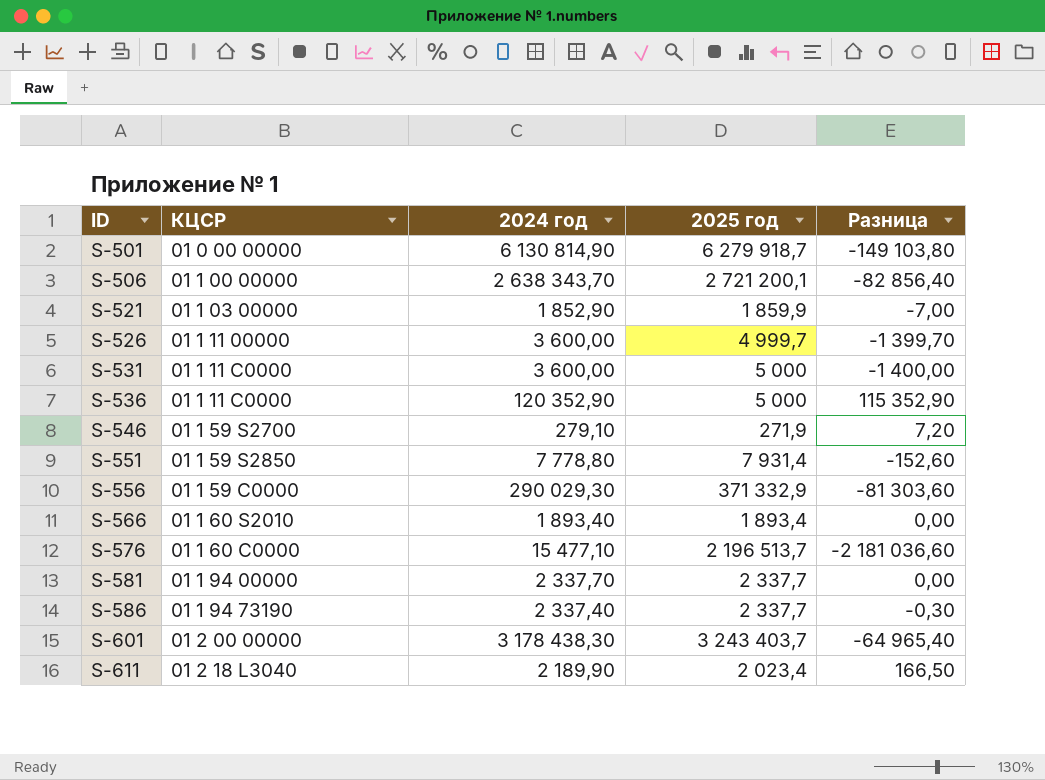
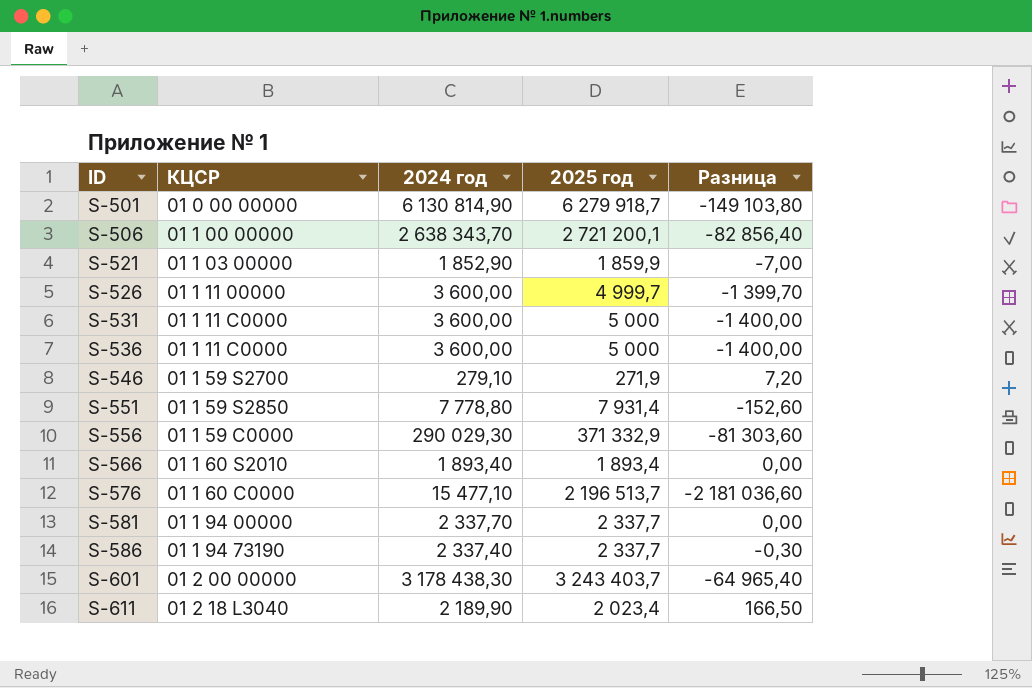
S-536 | 2024 год: 120 352,90 -> 3 600,00
S-536 | Разница: 115 352,90 -> -1 400,00

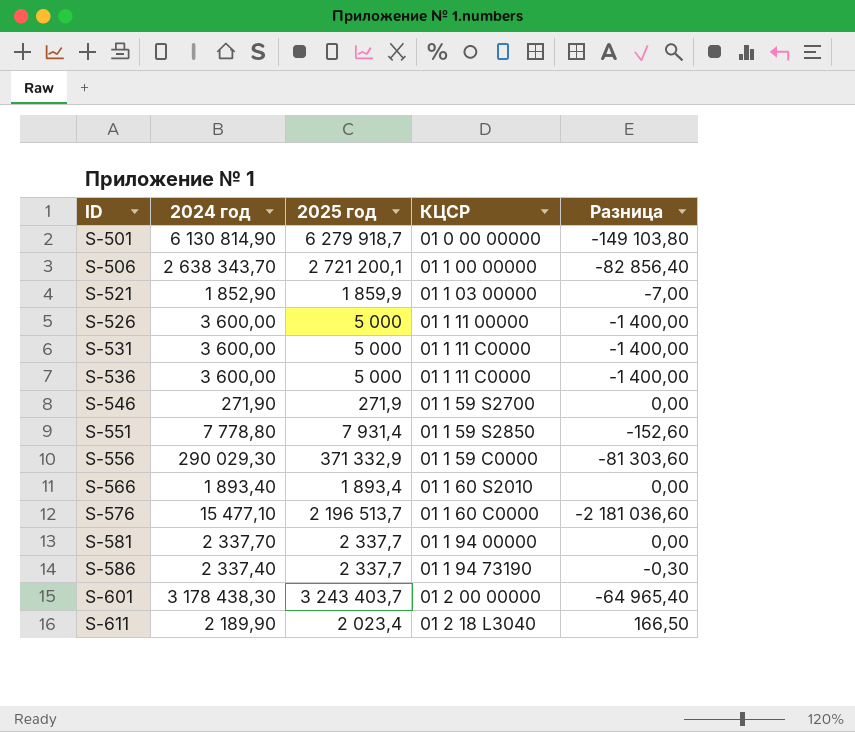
column КЦСР | position: 2 -> 4
S-526 | 2025 год: 4 999,7 -> 5 000
S-526 | Разница: -1 399,70 -> -1 400,00
S-546 | 2024 год: 279,10 -> 271,90
S-546 | Разница: 7,20 -> 0,00

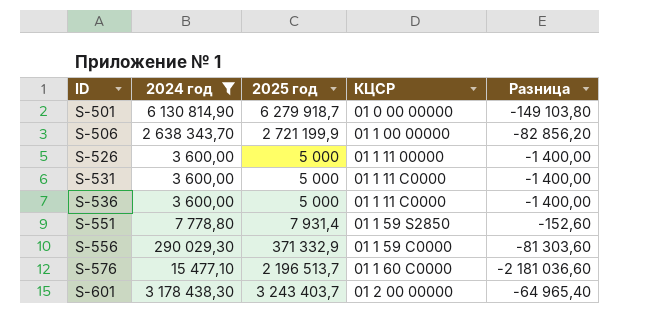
filter: none -> 2024 год >= 3 600,00
S-506 | 2025 год: 2 721 200,1 -> 2 721 199,9
S-506 | Разница: -82 856,40 -> -82 856,20

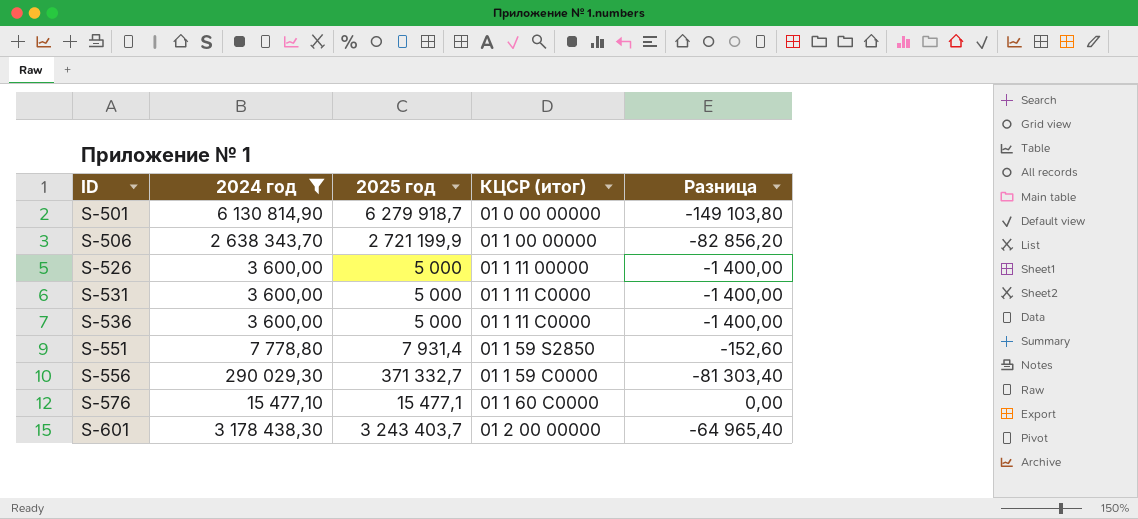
column name: КЦСР -> КЦСР (итог)
S-556 | 2025 год: 371 332,9 -> 371 332,7
S-556 | Разница: -81 303,60 -> -81 303,40
S-576 | 2025 год: 2 196 513,7 -> 15 477,1
S-576 | Разница: -2 181 036,60 -> 0,00

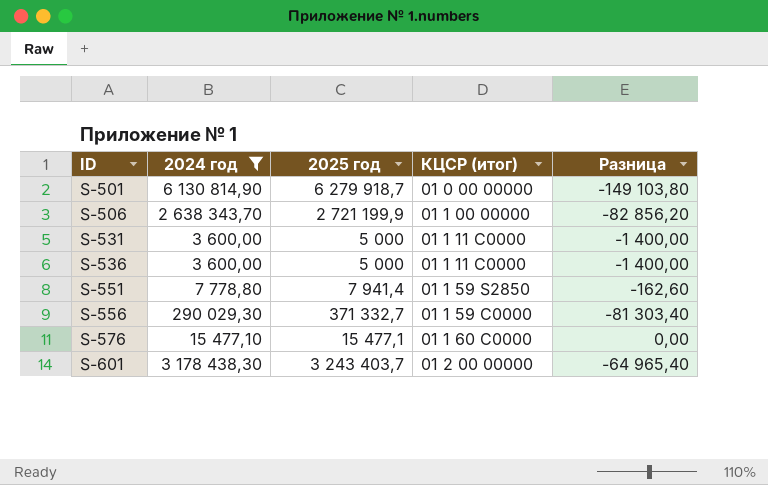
row S-526: 3 600,00 | 5 000 | 01 1 11 00000 | -1 400,00 -> none
S-551 | 2025 год: 7 931,4 -> 7 941,4
S-551 | Разница: -152,60 -> -162,60

